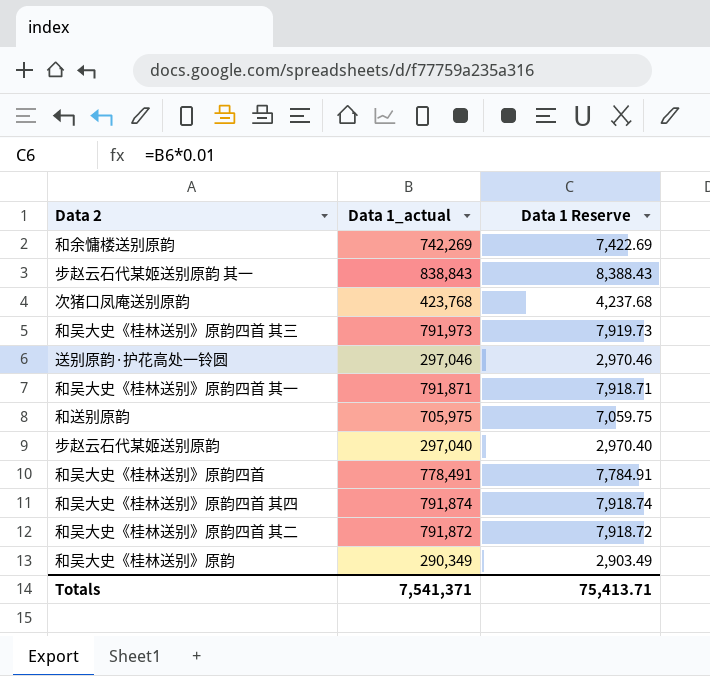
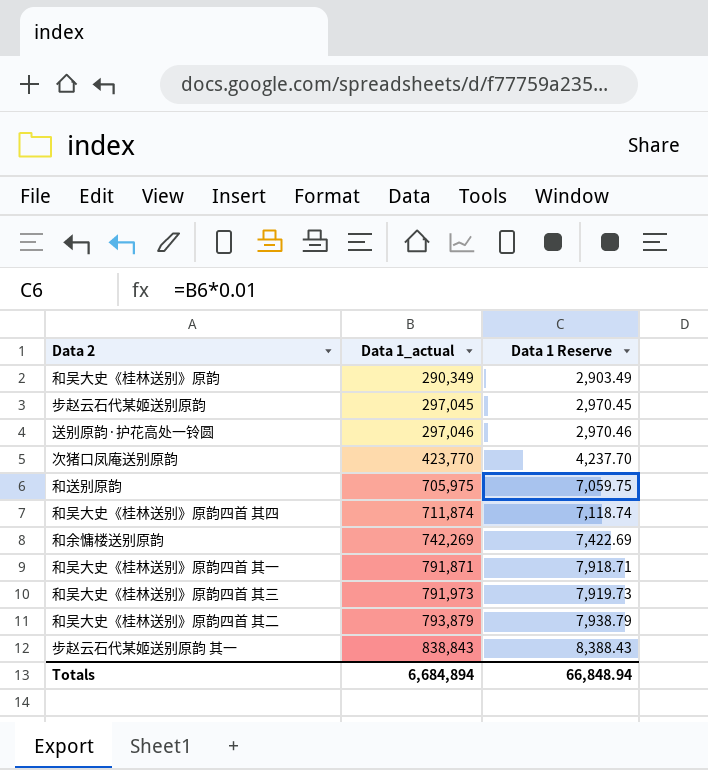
row order: none -> Data 1_actual ascending
row 和吴大史《桂林送别》原韵四首: 778,491 | 7,784.91 -> none
步赵云石代某姬送别原韵 | Data 1_actual: 297,040 -> 297,045
步赵云石代某姬送别原韵 | Data 1 Reserve: 2,970.40 -> 2,970.45
次猪口凤庵送别原韵 | Data 1_actual: 423,768 -> 423,770
次猪口凤庵送别原韵 | Data 1 Reserve: 4,237.68 -> 4,237.70
和吴大史《桂林送别》原韵四首 其四 | Data 1_actual: 791,874 -> 711,874
和吴大史《桂林送别》原韵四首 其四 | Data 1 Reserve: 7,918.74 -> 7,118.74
和吴大史《桂林送别》原韵四首 其二 | Data 1_actual: 791,872 -> 793,879
和吴大史《桂林送别》原韵四首 其二 | Data 1 Reserve: 7,918.72 -> 7,938.79
Totals | Data 1_actual: 7,541,371 -> 6,684,894
Totals | Data 1 Reserve: 75,413.71 -> 66,848.94

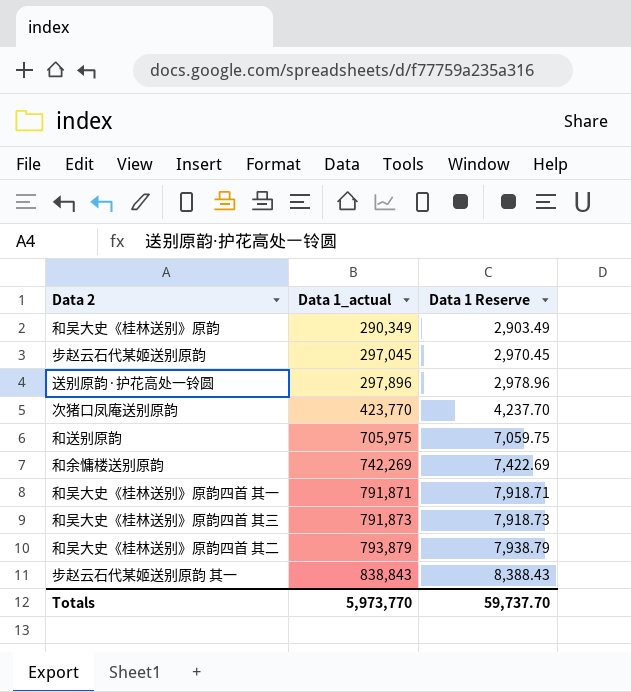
row 和吴大史《桂林送别》原韵四首 其四: 711,874 | 7,118.74 -> none
送别原韵·护花高处一铃圆 | Data 1_actual: 297,046 -> 297,896
送别原韵·护花高处一铃圆 | Data 1 Reserve: 2,970.46 -> 2,978.96
和吴大史《桂林送别》原韵四首 其三 | Data 1_actual: 791,973 -> 791,873
和吴大史《桂林送别》原韵四首 其三 | Data 1 Reserve: 7,919.73 -> 7,918.73
Totals | Data 1_actual: 6,684,894 -> 5,973,770
Totals | Data 1 Reserve: 66,848.94 -> 59,737.70

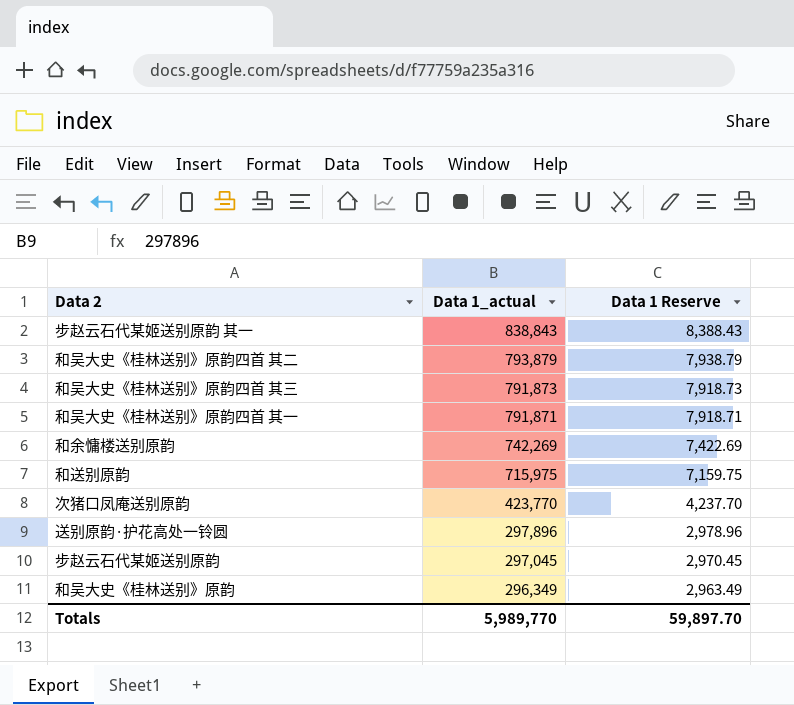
row order: Data 1_actual ascending -> Data 1_actual descending
和送别原韵 | Data 1_actual: 705,975 -> 715,975
和送别原韵 | Data 1 Reserve: 7,059.75 -> 7,159.75
和吴大史《桂林送别》原韵 | Data 1_actual: 290,349 -> 296,349
和吴大史《桂林送别》原韵 | Data 1 Reserve: 2,903.49 -> 2,963.49
Totals | Data 1_actual: 5,973,770 -> 5,989,770
Totals | Data 1 Reserve: 59,737.70 -> 59,897.70

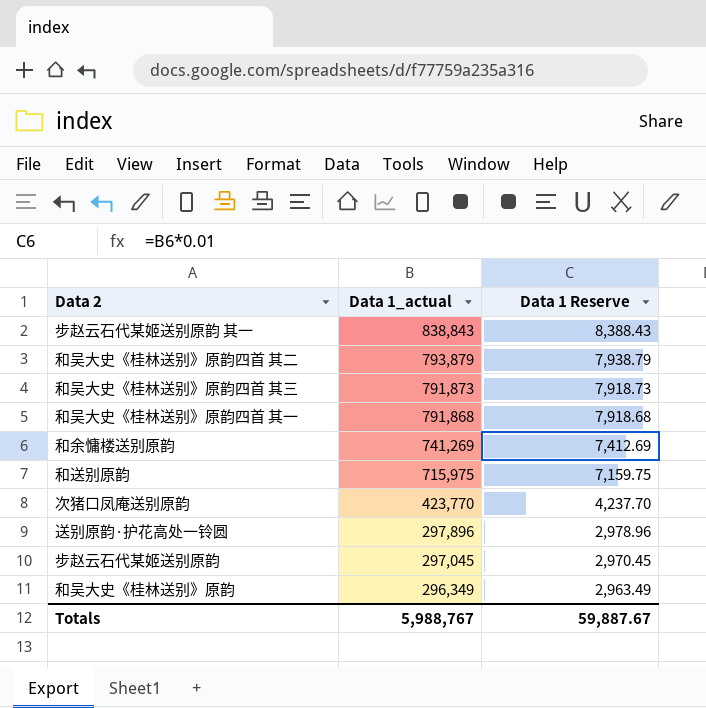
和吴大史《桂林送别》原韵四首 其一 | Data 1_actual: 791,871 -> 791,868
和吴大史《桂林送别》原韵四首 其一 | Data 1 Reserve: 7,918.71 -> 7,918.68
和余慵楼送别原韵 | Data 1_actual: 742,269 -> 741,269
和余慵楼送别原韵 | Data 1 Reserve: 7,422.69 -> 7,412.69
Totals | Data 1_actual: 5,989,770 -> 5,988,767
Totals | Data 1 Reserve: 59,897.70 -> 59,887.67

